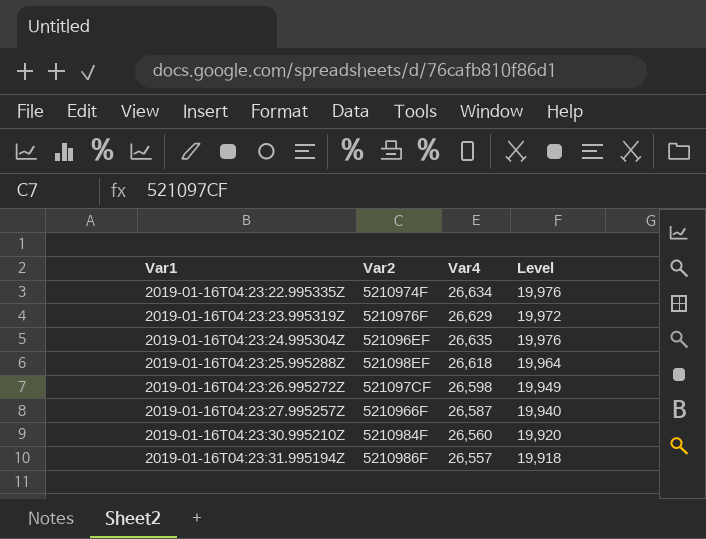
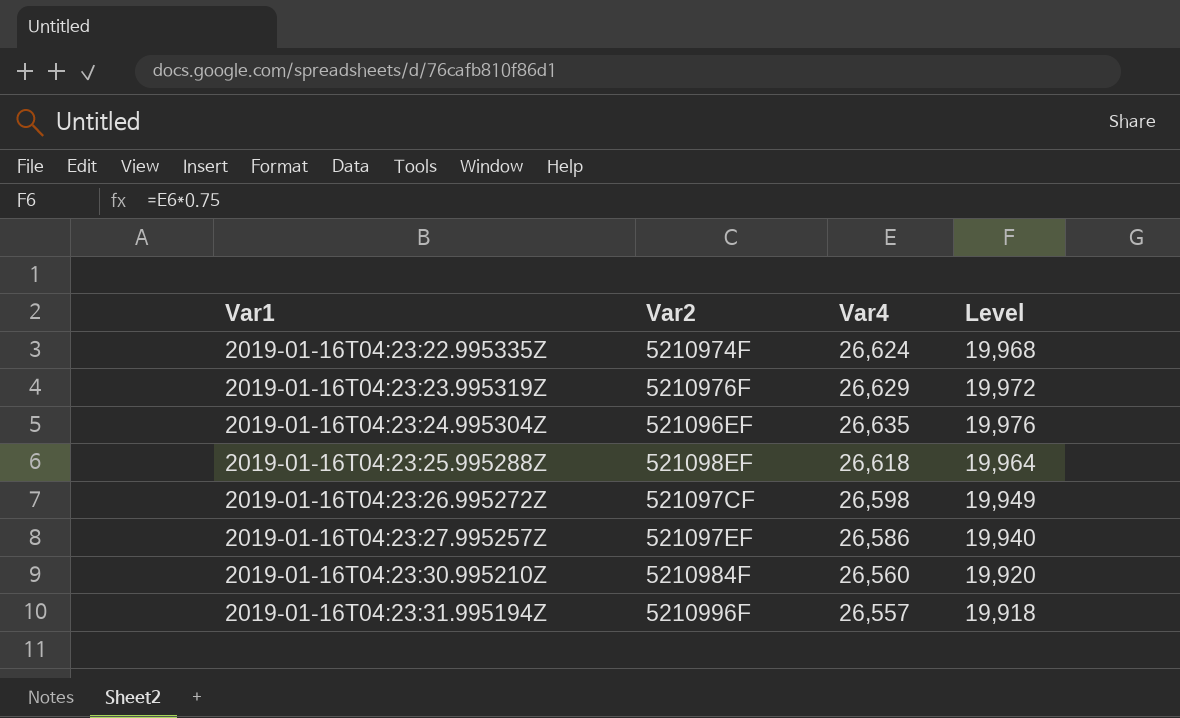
2019-01-16T04:23:22.995335Z | Var4: 26,634 -> 26,624
2019-01-16T04:23:22.995335Z | Level: 19,976 -> 19,968
2019-01-16T04:23:27.995257Z | Var2: 5210966F -> 521097EF
2019-01-16T04:23:27.995257Z | Var4: 26,587 -> 26,586
2019-01-16T04:23:31.995194Z | Var2: 5210986F -> 5210996F

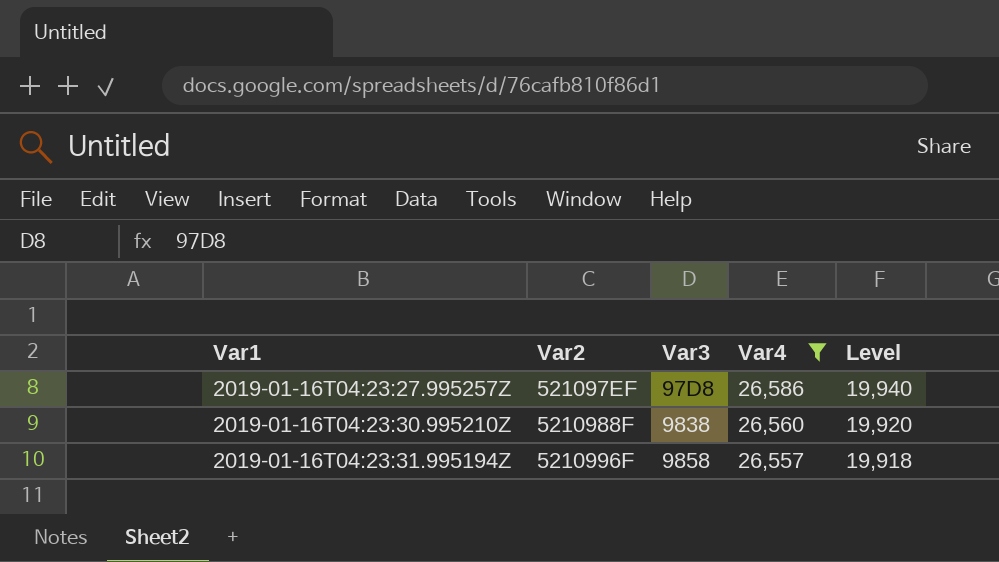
filter: none -> Var4 <= 26,586
column Var3 | position: none -> 3
2019-01-16T04:23:30.995210Z | Var2: 5210984F -> 5210988F

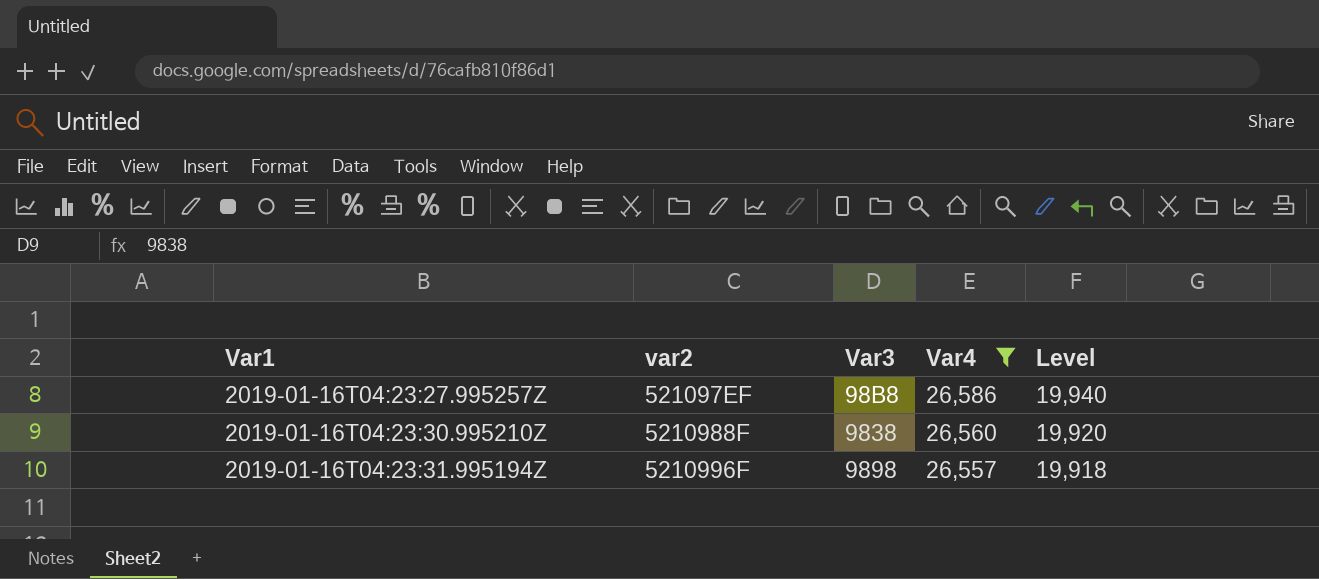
column name: Var2 -> var2
2019-01-16T04:23:27.995257Z | Var3: 97D8 -> 98B8
2019-01-16T04:23:31.995194Z | Var3: 9858 -> 9898

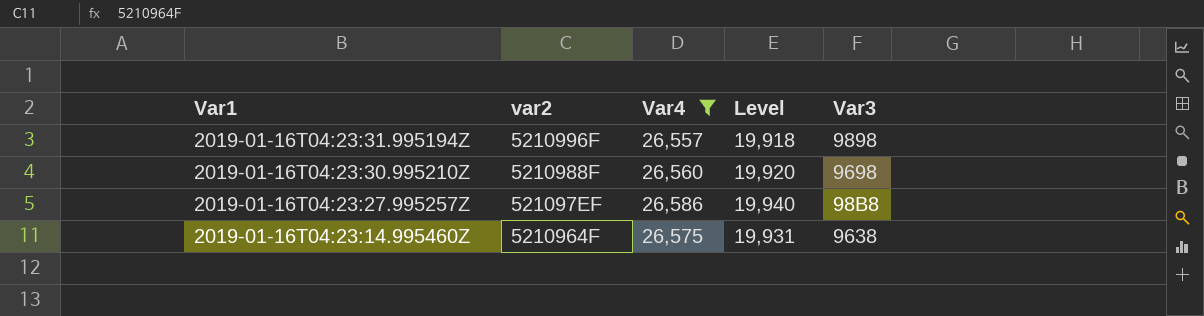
row order: Var1 ascending -> Var1 descending
column Var3 | position: 3 -> 5
2019-01-16T04:23:30.995210Z | Var3: 9838 -> 9698
row 2019-01-16T04:23:14.995460Z: none -> 5210964F | 26,575 | 19,931 | 9638

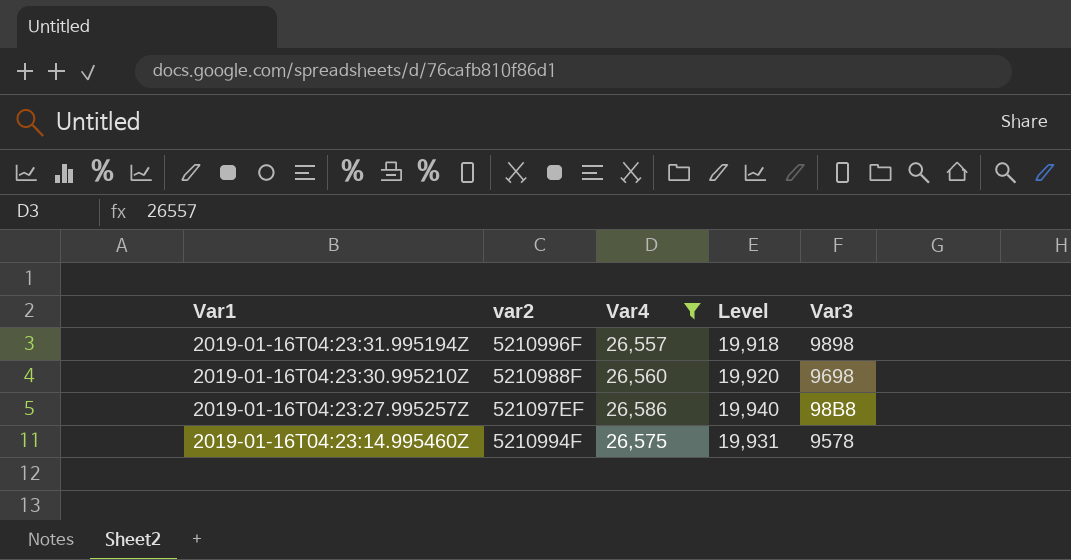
2019-01-16T04:23:14.995460Z | var2: 5210964F -> 5210994F
2019-01-16T04:23:14.995460Z | Var3: 9638 -> 9578

